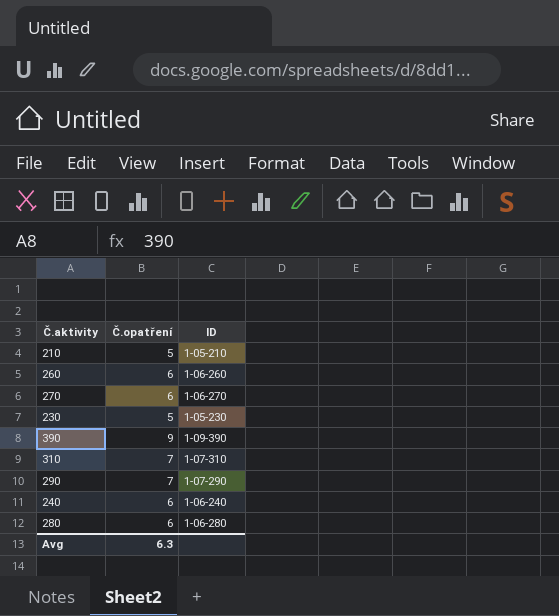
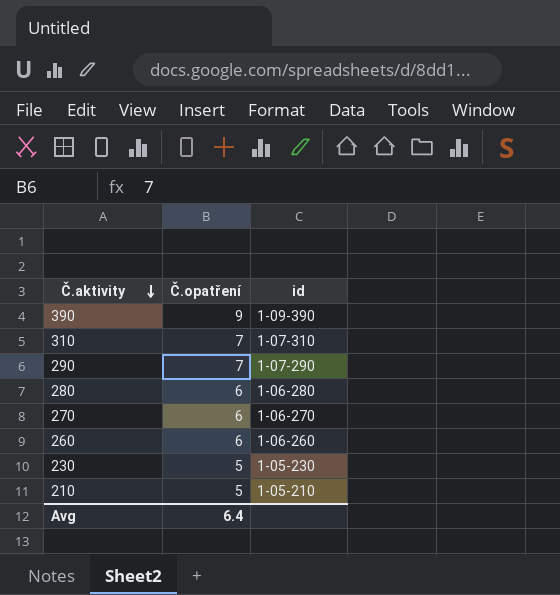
row order: none -> Č.aktivity descending
column name: ID -> id
row 240: 6 | 1-06-240 -> none
Avg | Č.opatření: 6.3 -> 6.4

